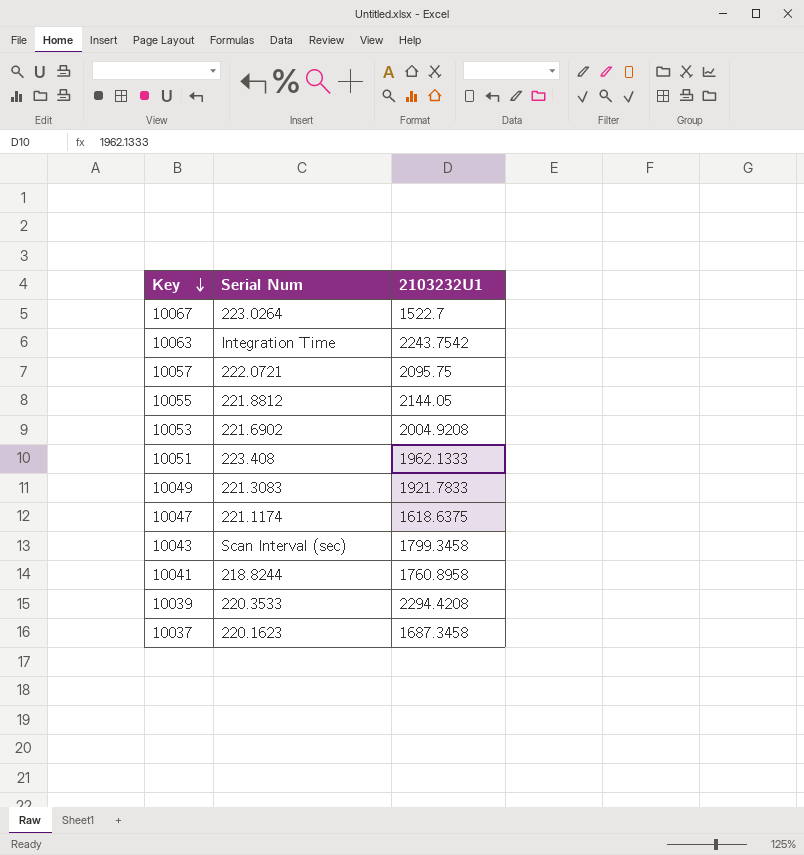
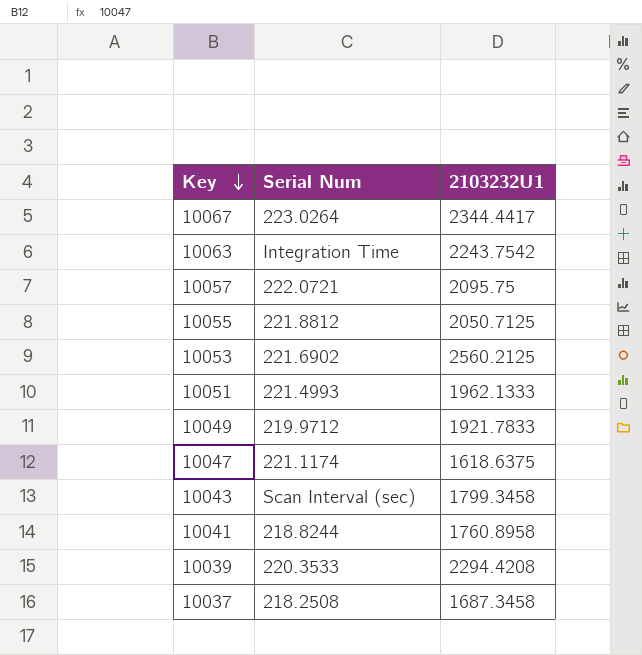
10067 | 2103232U1: 1522.7 -> 2344.4417
10055 | 2103232U1: 2144.05 -> 2050.7125
10053 | 2103232U1: 2004.9208 -> 2560.2125
10051 | Serial Num: 223.408 -> 221.4993
10049 | Serial Num: 221.3083 -> 219.9712
10037 | Serial Num: 220.1623 -> 218.2508

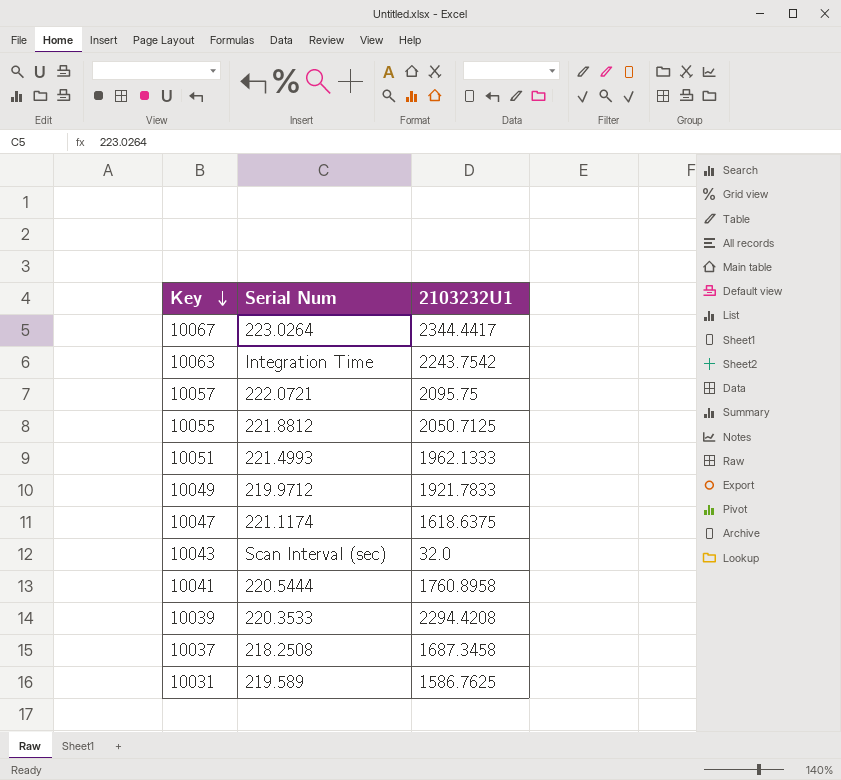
row 10053: 221.6902 | 2560.2125 -> none
10043 | 2103232U1: 1799.3458 -> 32.0
10041 | Serial Num: 218.8244 -> 220.5444
row 10031: none -> 219.589 | 1586.7625

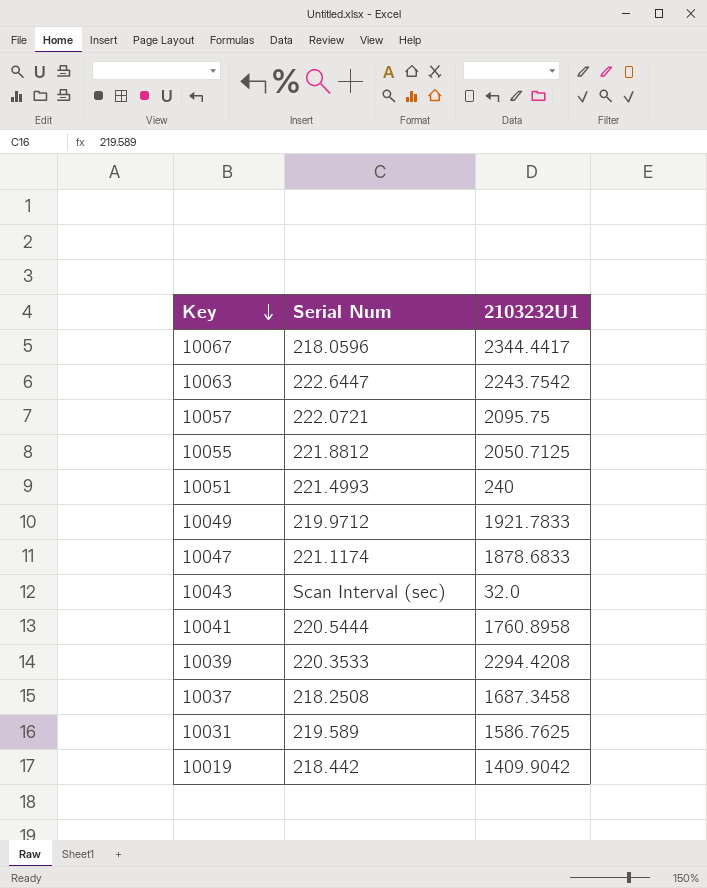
10067 | Serial Num: 223.0264 -> 218.0596
10063 | Serial Num: Integration Time -> 222.6447
10051 | 2103232U1: 1962.1333 -> 240
10047 | 2103232U1: 1618.6375 -> 1878.6833
row 10019: none -> 218.442 | 1409.9042

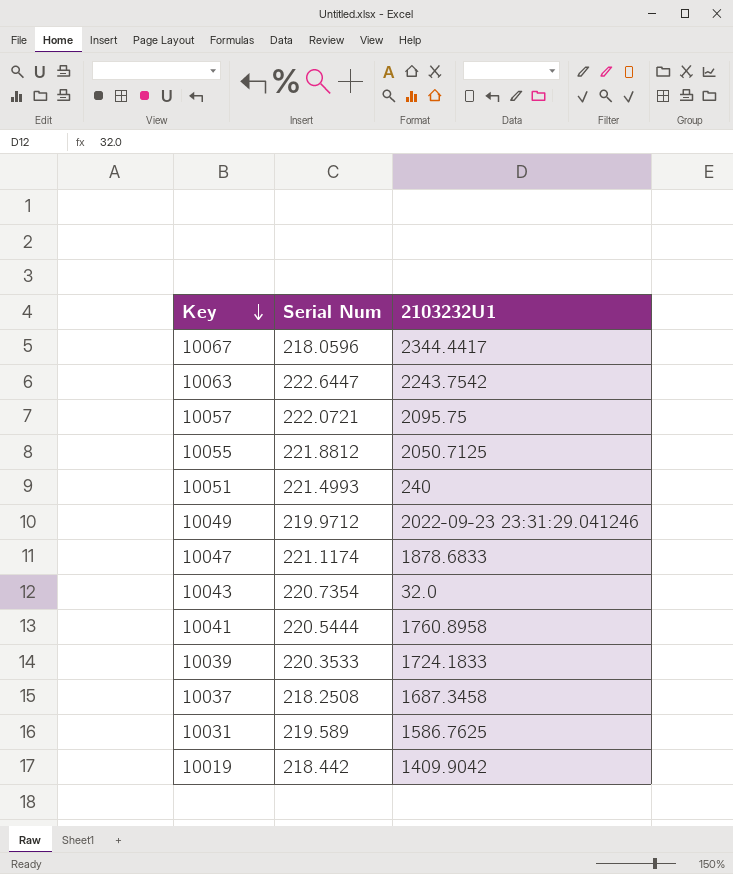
10049 | 2103232U1: 1921.7833 -> 2022-09-23 23:31:29.041246
10043 | Serial Num: Scan Interval (sec) -> 220.7354
10039 | 2103232U1: 2294.4208 -> 1724.1833

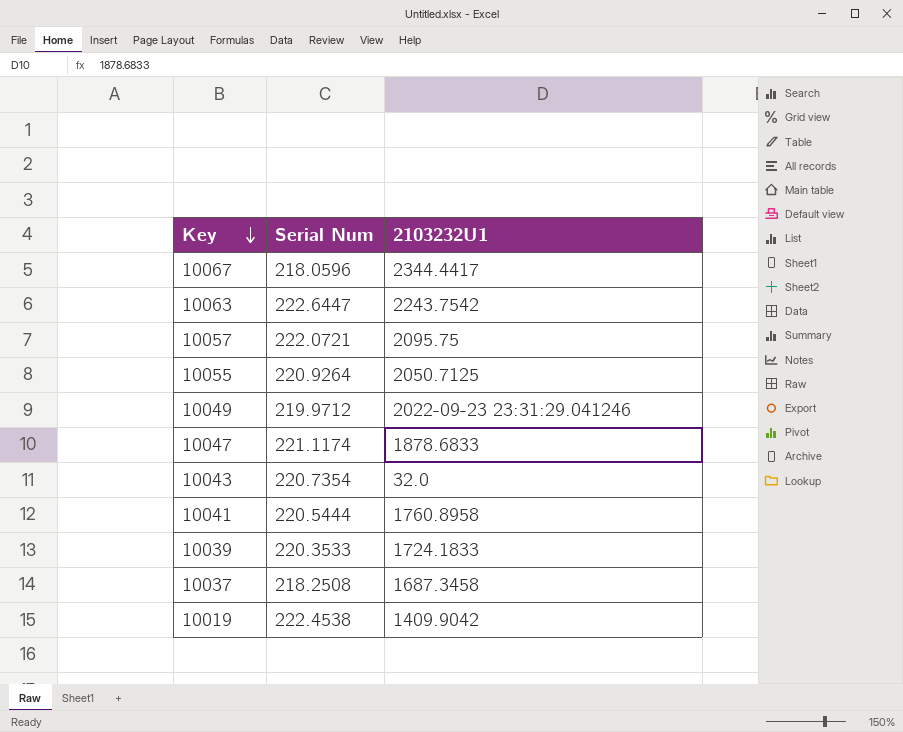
row 10051: 221.4993 | 240 -> none
row 10031: 219.589 | 1586.7625 -> none
10055 | Serial Num: 221.8812 -> 220.9264
10019 | Serial Num: 218.442 -> 222.4538

